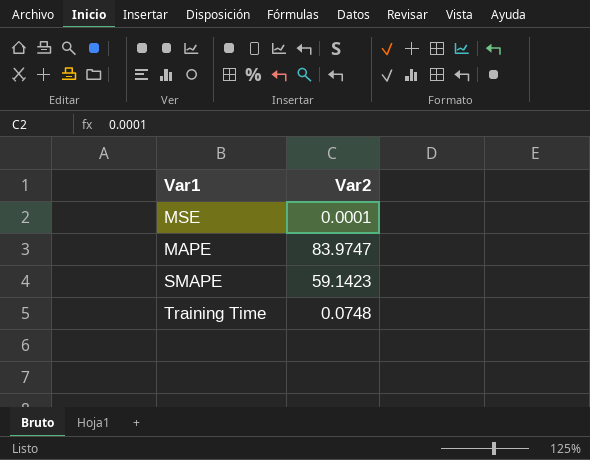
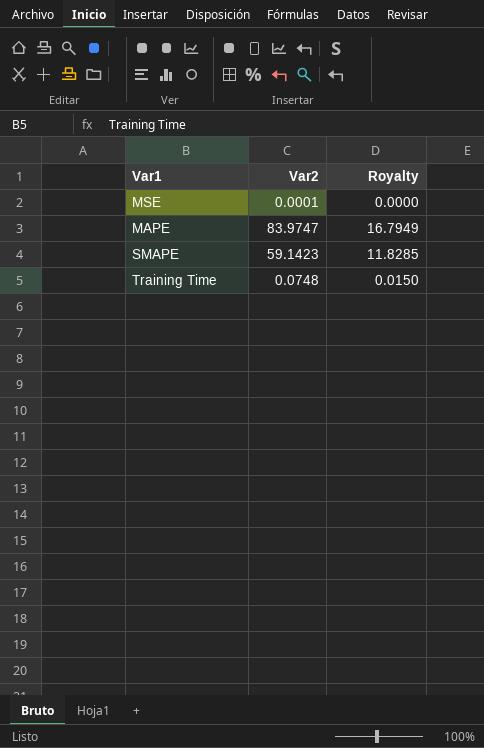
column Royalty | formula: none -> [Var2] * 0.2

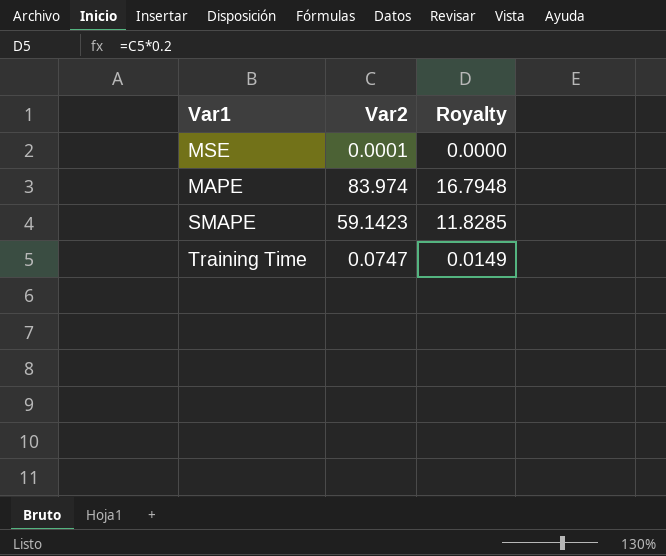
MAPE | Var2: 83.9747 -> 83.974
MAPE | Royalty: 16.7949 -> 16.7948
Training Time | Var2: 0.0748 -> 0.0747
Training Time | Royalty: 0.0150 -> 0.0149

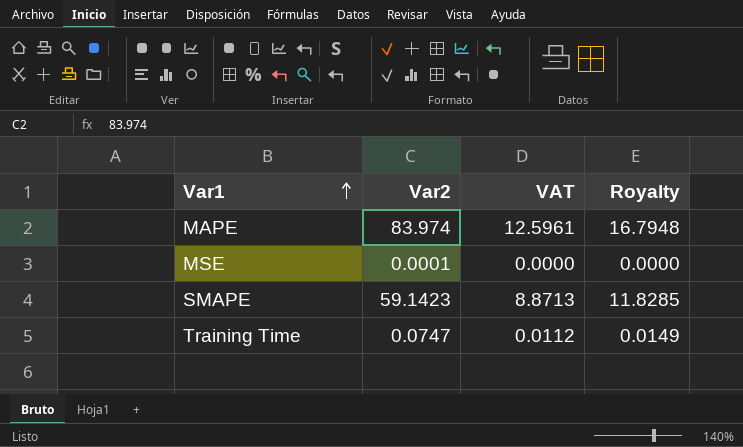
row order: none -> Var1 ascending
column VAT | formula: none -> [Var2] * 0.15

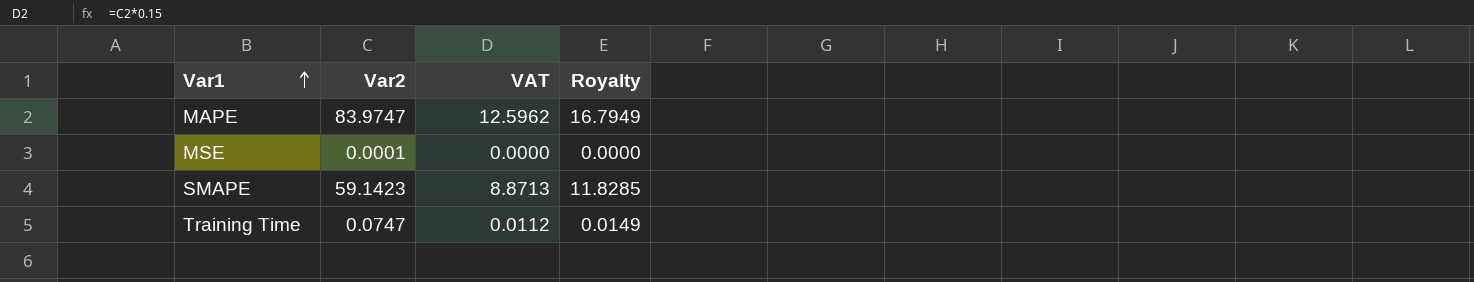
MAPE | Var2: 83.974 -> 83.9747
MAPE | VAT: 12.5961 -> 12.5962
MAPE | Royalty: 16.7948 -> 16.7949

